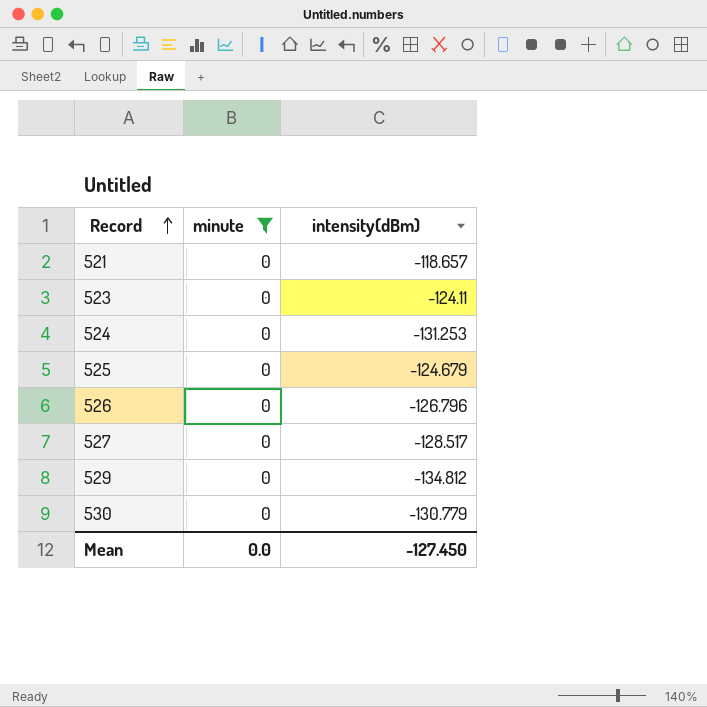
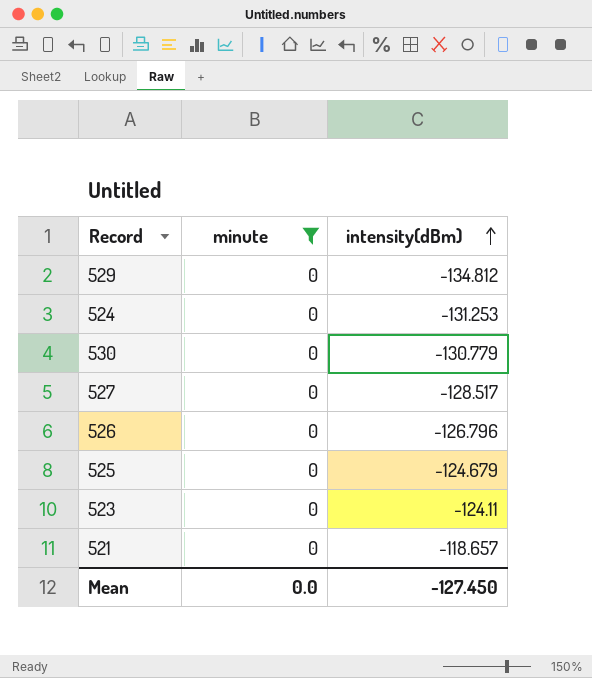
row order: Record ascending -> intensity(dBm) ascending

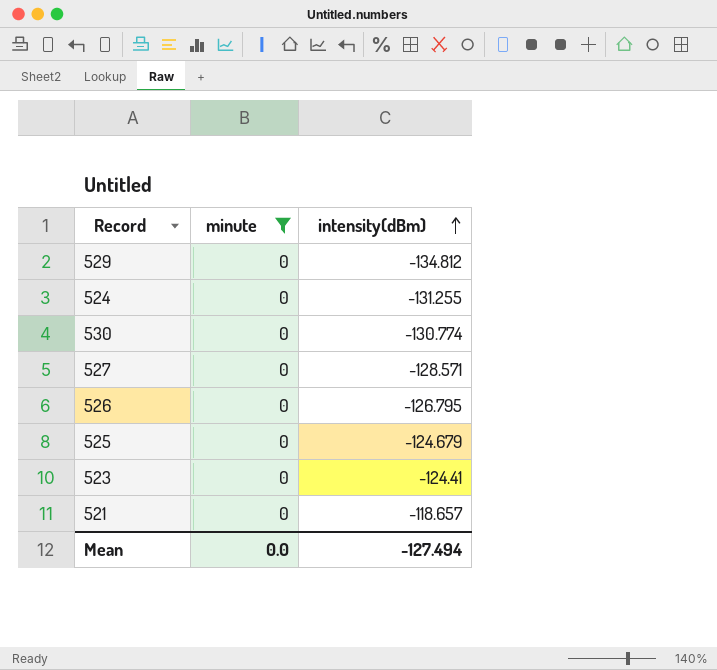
524 | intensity(dBm): -131.253 -> -131.255
530 | intensity(dBm): -130.779 -> -130.774
527 | intensity(dBm): -128.517 -> -128.571
526 | intensity(dBm): -126.796 -> -126.795
523 | intensity(dBm): -124.11 -> -124.41
Mean | intensity(dBm): -127.450 -> -127.494

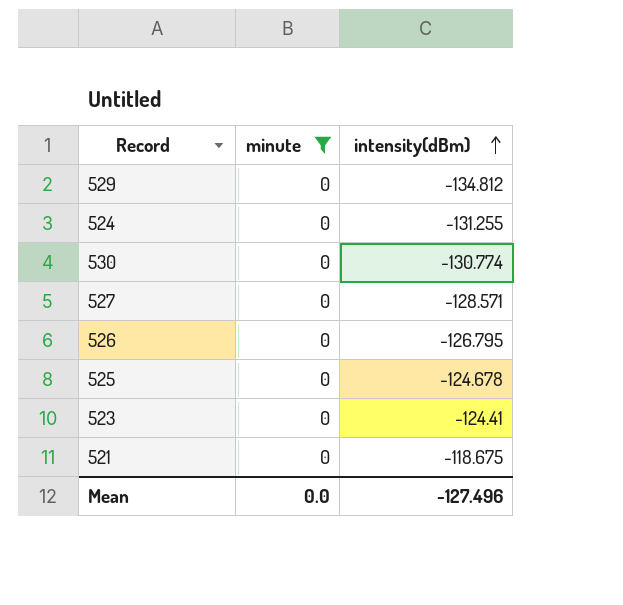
525 | intensity(dBm): -124.679 -> -124.678
521 | intensity(dBm): -118.657 -> -118.675
Mean | intensity(dBm): -127.494 -> -127.496

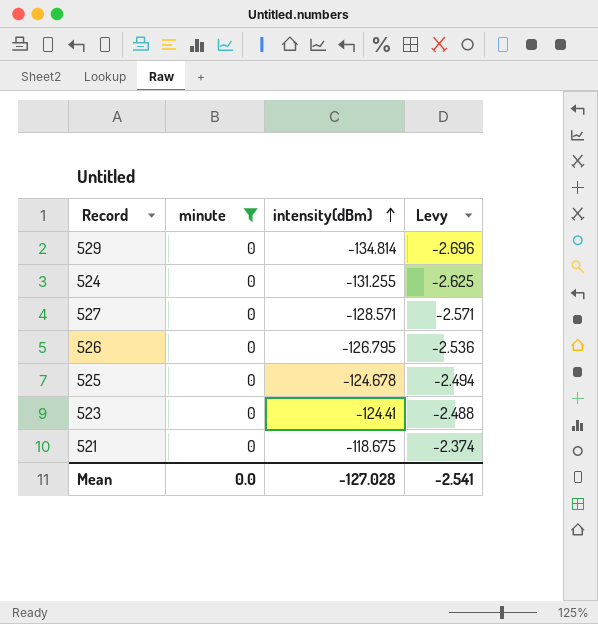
column Levy | formula: none -> [intensity(dBm)] * 0.02
row 530: 0 | -130.774 -> none
529 | intensity(dBm): -134.812 -> -134.814
Mean | intensity(dBm): -127.496 -> -127.028

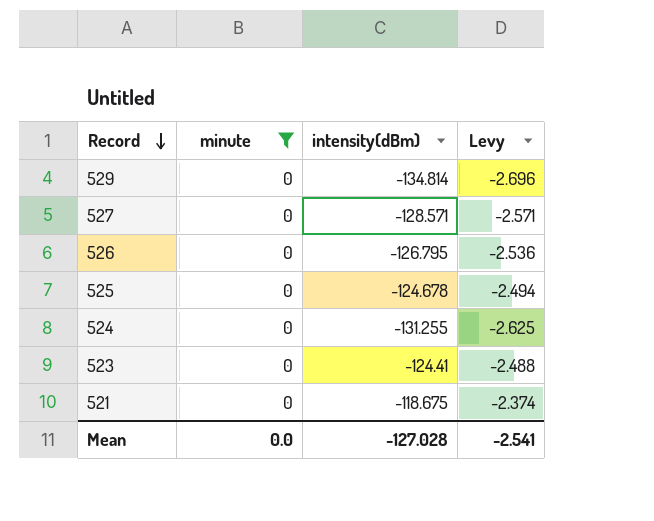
row order: intensity(dBm) ascending -> Record descending

